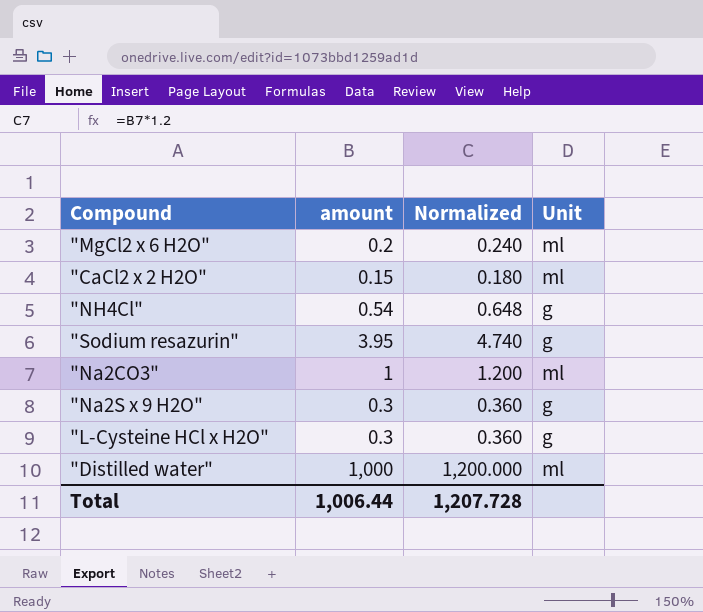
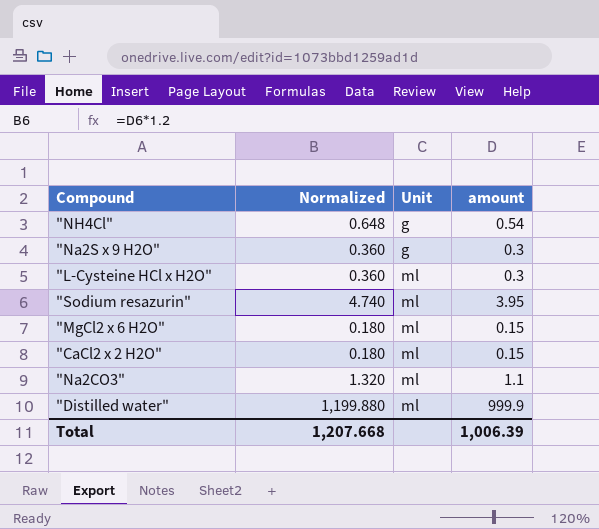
row order: none -> Unit ascending
column amount | position: 2 -> 4
"L-Cysteine HCl x H2O" | Unit: g -> ml
"Sodium resazurin" | Unit: g -> ml
"MgCl2 x 6 H2O" | Normalized: 0.240 -> 0.180
"MgCl2 x 6 H2O" | amount: 0.2 -> 0.15
"Na2CO3" | Normalized: 1.200 -> 1.320
"Na2CO3" | amount: 1 -> 1.1
"Distilled water" | Normalized: 1,200.000 -> 1,199.880
"Distilled water" | amount: 1,000 -> 999.9
Total | Normalized: 1,207.728 -> 1,207.668
Total | amount: 1,006.44 -> 1,006.39

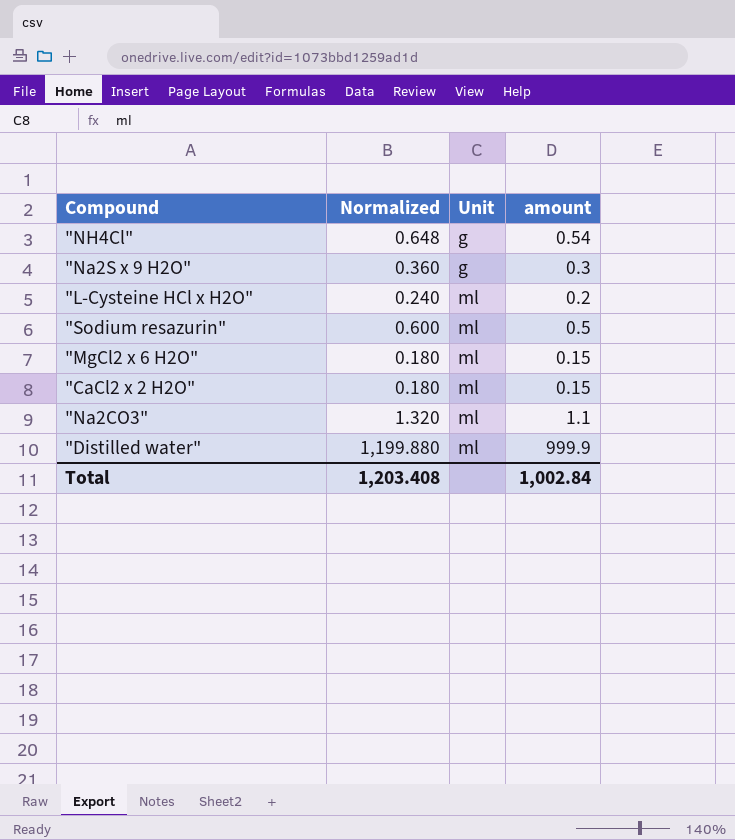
"L-Cysteine HCl x H2O" | Normalized: 0.360 -> 0.240
"L-Cysteine HCl x H2O" | amount: 0.3 -> 0.2
"Sodium resazurin" | Normalized: 4.740 -> 0.600
"Sodium resazurin" | amount: 3.95 -> 0.5
Total | Normalized: 1,207.668 -> 1,203.408
Total | amount: 1,006.39 -> 1,002.84

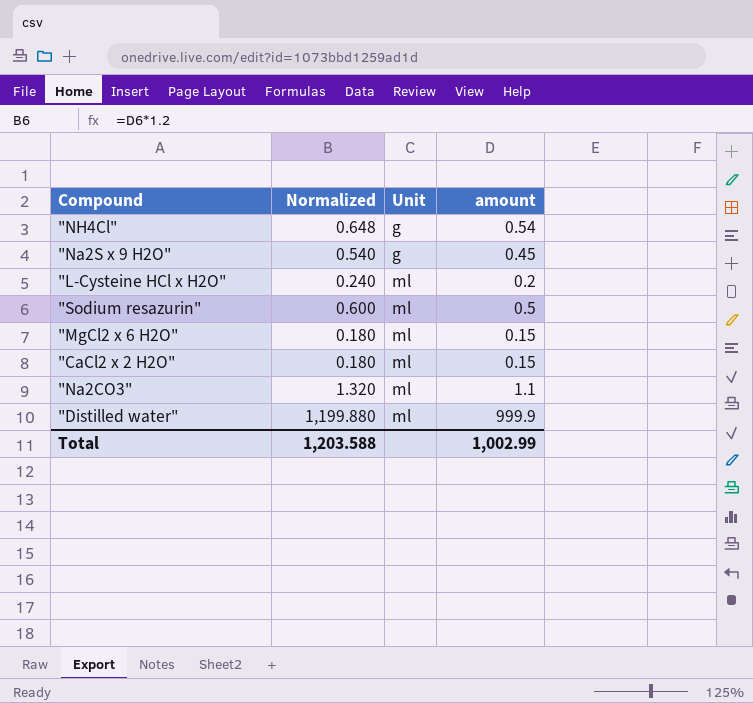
"Na2S x 9 H2O" | Normalized: 0.360 -> 0.540
"Na2S x 9 H2O" | amount: 0.3 -> 0.45
Total | Normalized: 1,203.408 -> 1,203.588
Total | amount: 1,002.84 -> 1,002.99

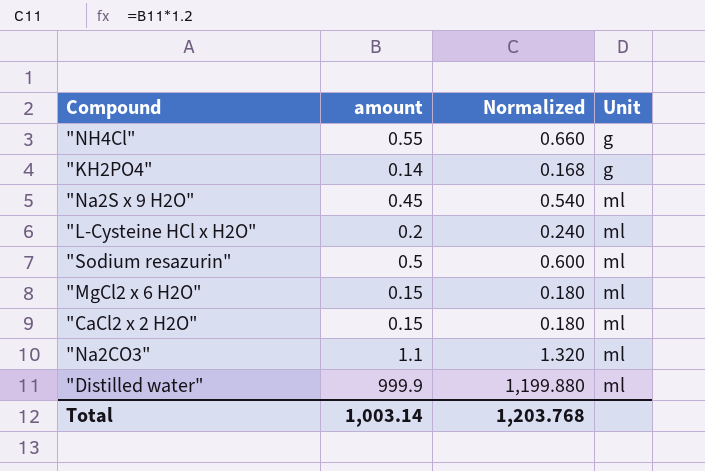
column amount | position: 4 -> 2
"NH4Cl" | amount: 0.54 -> 0.55
"NH4Cl" | Normalized: 0.648 -> 0.660
row "KH2PO4": none -> 0.14 | 0.168 | g
"Na2S x 9 H2O" | Unit: g -> ml
Total | amount: 1,002.99 -> 1,003.14
Total | Normalized: 1,203.588 -> 1,203.768

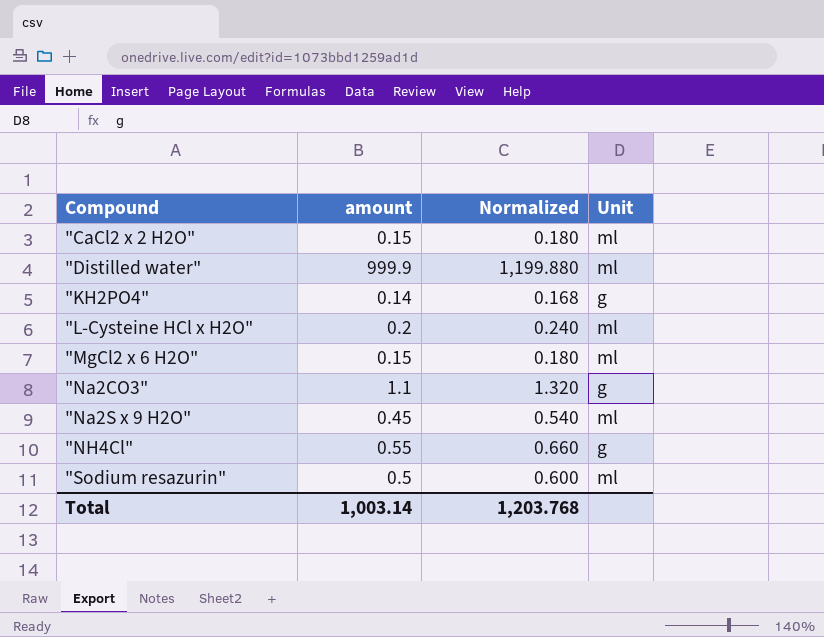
row order: Unit ascending -> Compound ascending
"Na2CO3" | Unit: ml -> g

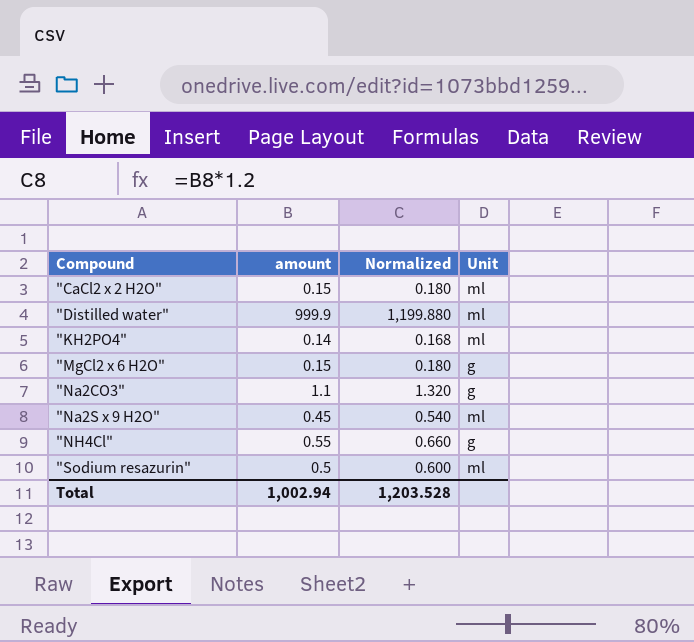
row "L-Cysteine HCl x H2O": 0.2 | 0.240 | ml -> none
"KH2PO4" | Unit: g -> ml
"MgCl2 x 6 H2O" | Unit: ml -> g
Total | amount: 1,003.14 -> 1,002.94
Total | Normalized: 1,203.768 -> 1,203.528

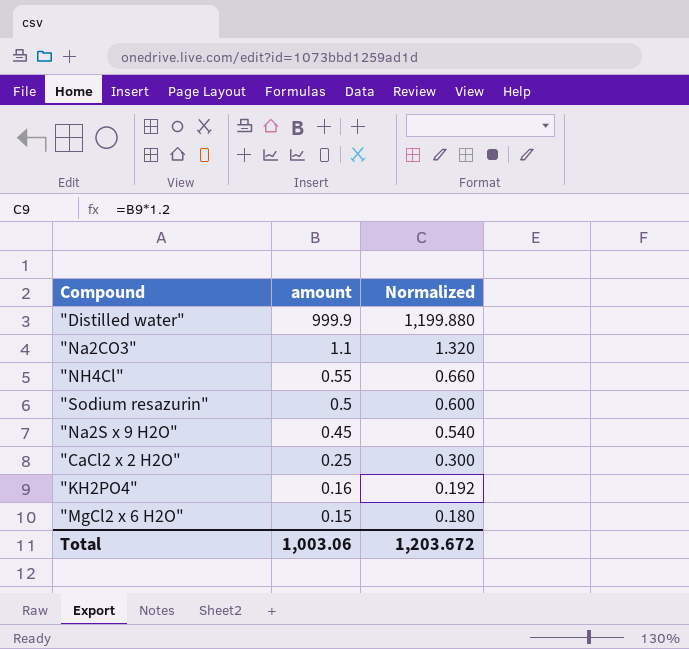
row order: Compound ascending -> amount descending
column Unit | position: 4 -> none
"CaCl2 x 2 H2O" | amount: 0.15 -> 0.25
"CaCl2 x 2 H2O" | Normalized: 0.180 -> 0.300
"KH2PO4" | amount: 0.14 -> 0.16
"KH2PO4" | Normalized: 0.168 -> 0.192
Total | amount: 1,002.94 -> 1,003.06
Total | Normalized: 1,203.528 -> 1,203.672

